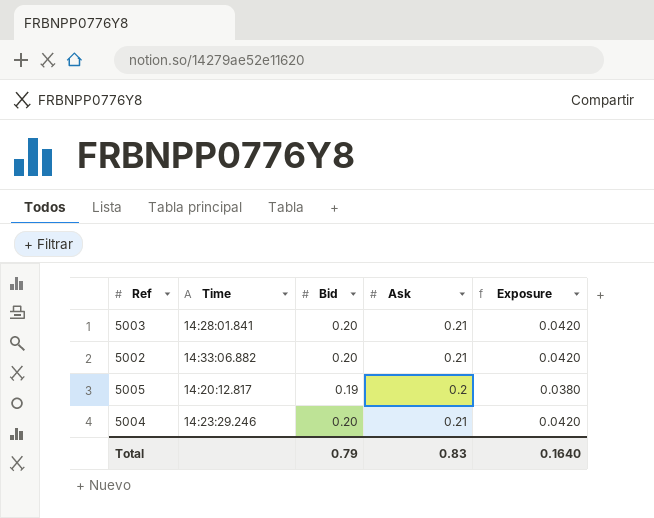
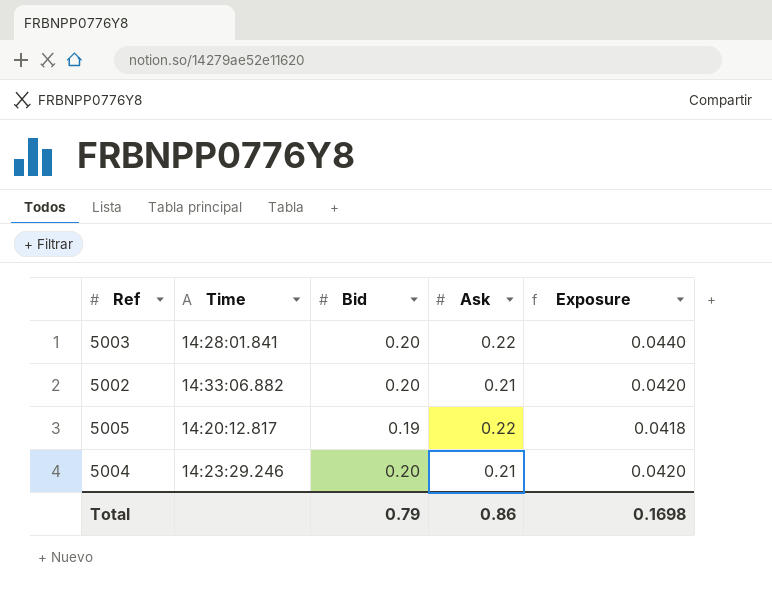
5003 | Ask: 0.21 -> 0.22
5003 | Exposure: 0.0420 -> 0.0440
5005 | Ask: 0.2 -> 0.22
5005 | Exposure: 0.0380 -> 0.0418
Total | Ask: 0.83 -> 0.86
Total | Exposure: 0.1640 -> 0.1698

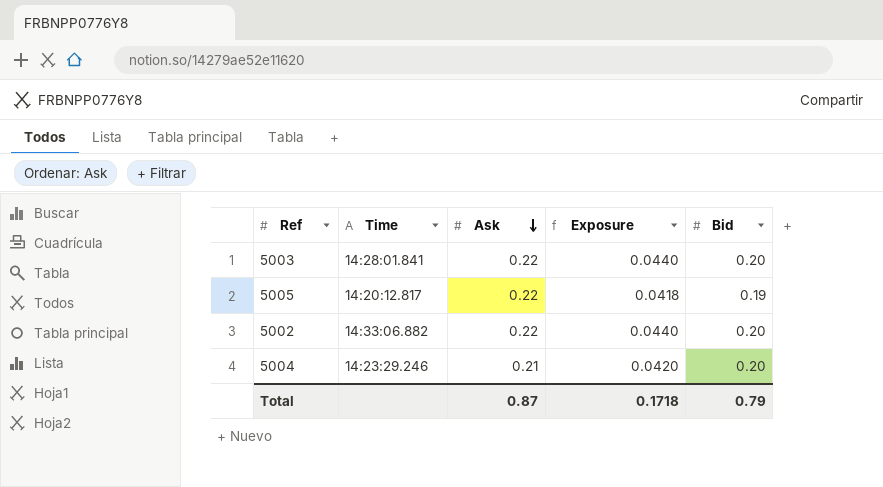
row order: none -> Ask descending
column Bid | position: 3 -> 5
5002 | Ask: 0.21 -> 0.22
5002 | Exposure: 0.0420 -> 0.0440
Total | Ask: 0.86 -> 0.87
Total | Exposure: 0.1698 -> 0.1718

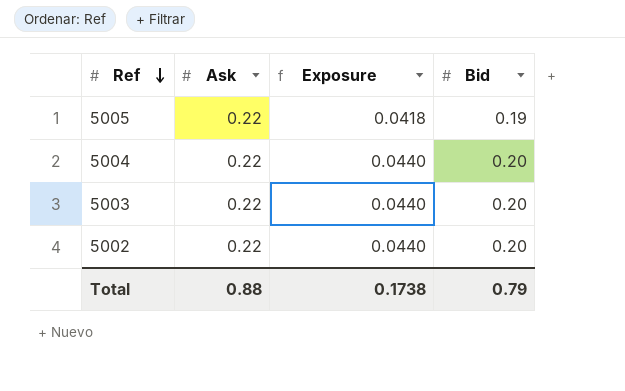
row order: Ask descending -> Ref descending
column Time | position: 2 -> none
5004 | Ask: 0.21 -> 0.22
5004 | Exposure: 0.0420 -> 0.0440
Total | Ask: 0.87 -> 0.88
Total | Exposure: 0.1718 -> 0.1738

